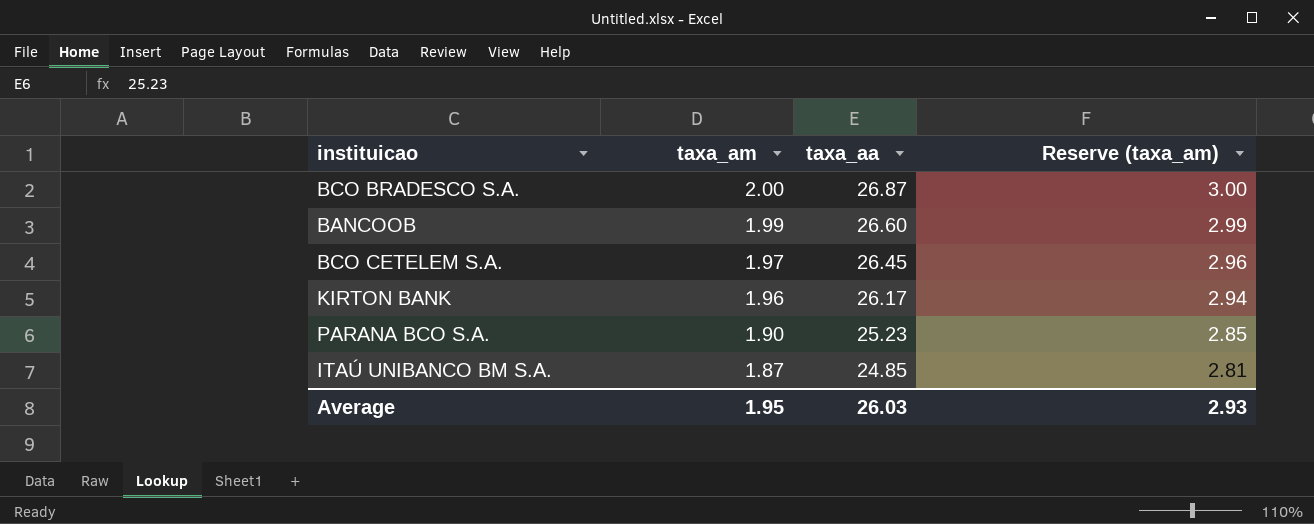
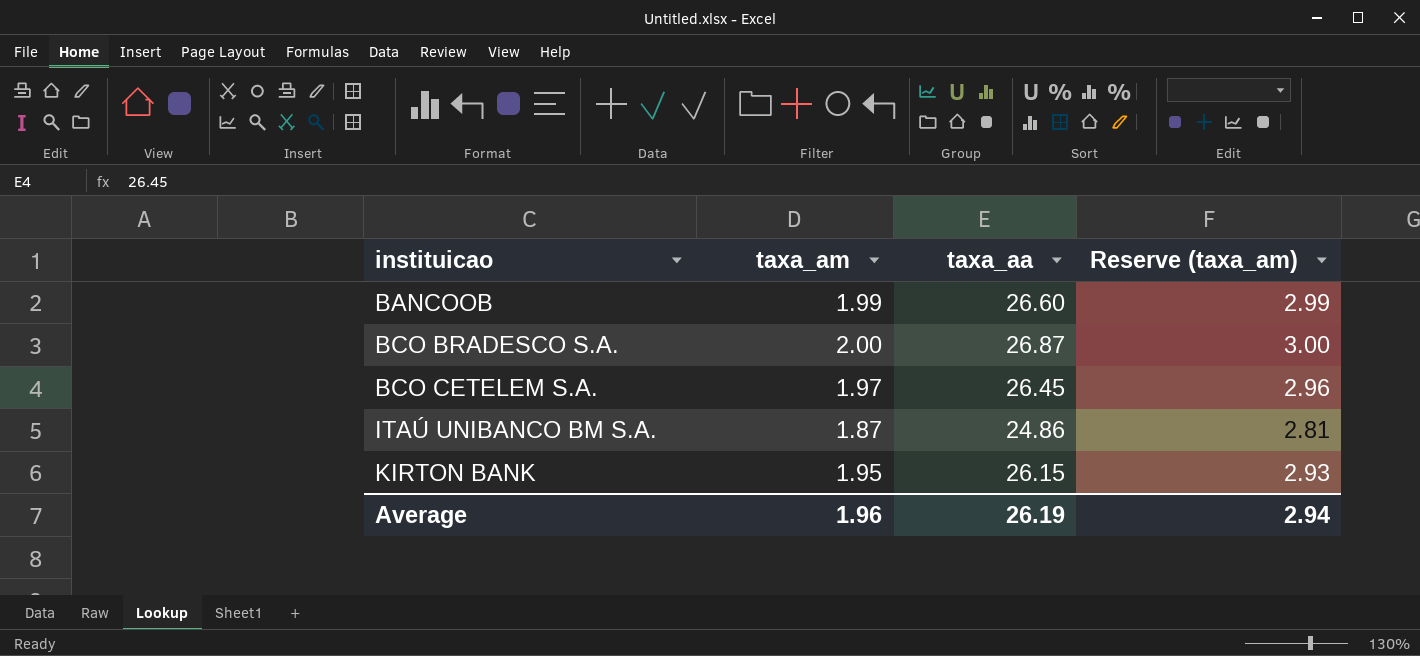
row order: taxa_am descending -> instituicao ascending
row PARANA BCO S.A.: 1.90 | 25.23 | 2.85 -> none
ITAÚ UNIBANCO BM S.A. | taxa_aa: 24.85 -> 24.86
KIRTON BANK | taxa_am: 1.96 -> 1.95
KIRTON BANK | taxa_aa: 26.17 -> 26.15
KIRTON BANK | Reserve (taxa_am): 2.94 -> 2.93
Average | taxa_am: 1.95 -> 1.96
Average | taxa_aa: 26.03 -> 26.19
Average | Reserve (taxa_am): 2.93 -> 2.94

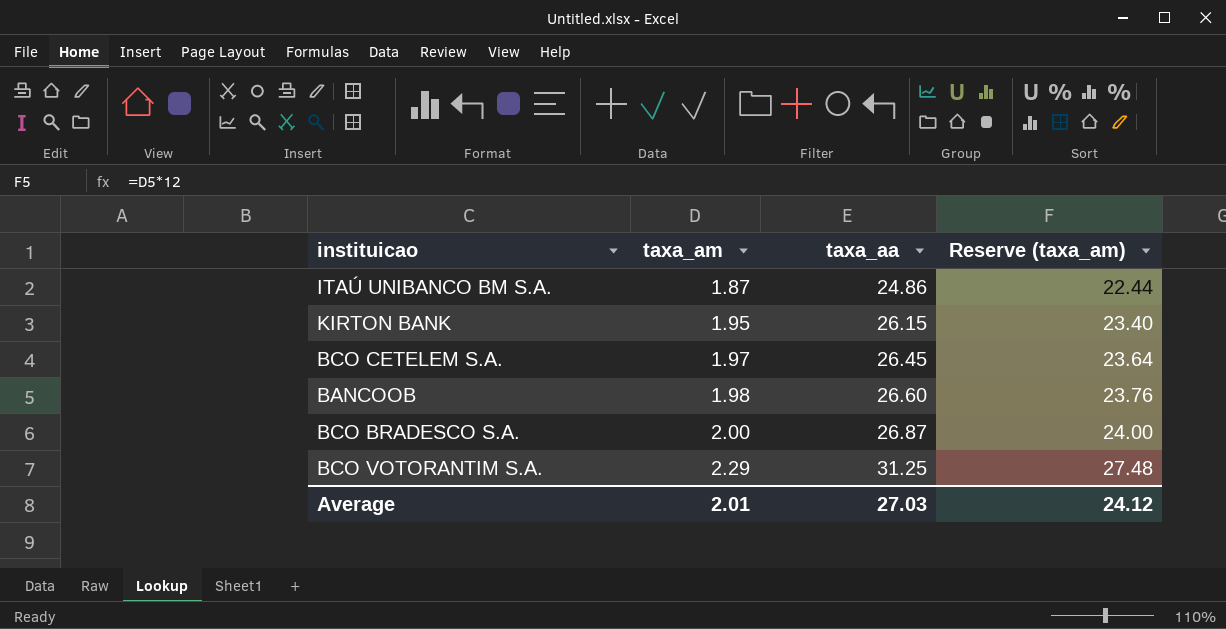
row order: instituicao ascending -> taxa_am ascending
column Reserve (taxa_am) | formula: [taxa_am] * 1.5 -> [taxa_am] * 12
BANCOOB | taxa_am: 1.99 -> 1.98
row BCO VOTORANTIM S.A.: none -> 2.29 | 31.25 | 27.48
Average | taxa_am: 1.96 -> 2.01
Average | taxa_aa: 26.19 -> 27.03
Average | Reserve (taxa_am): 2.94 -> 24.12

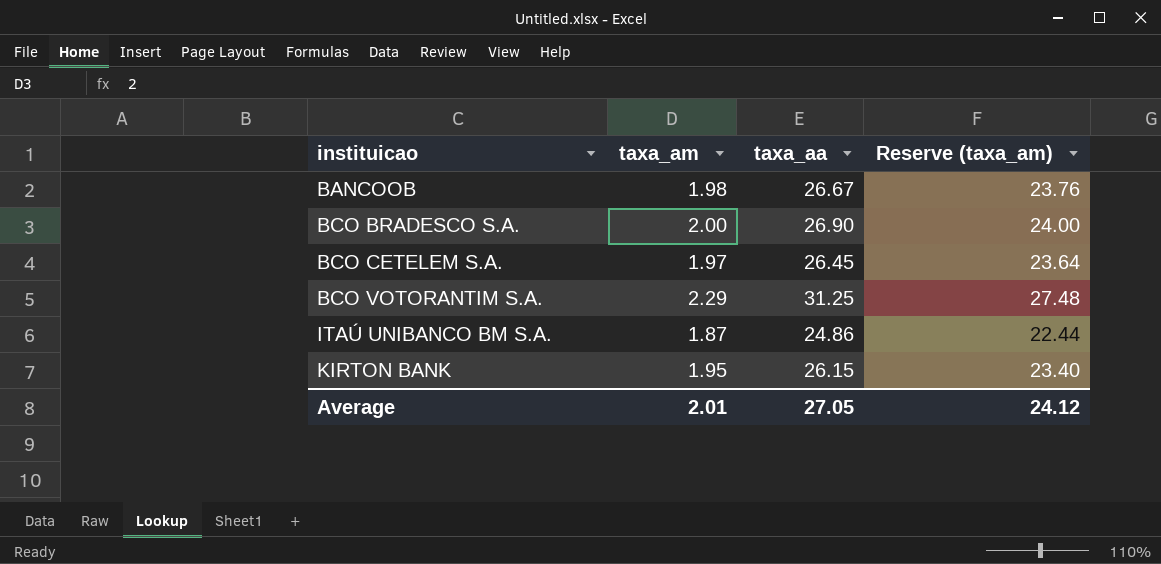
row order: taxa_am ascending -> instituicao ascending
BANCOOB | taxa_aa: 26.60 -> 26.67
BCO BRADESCO S.A. | taxa_aa: 26.87 -> 26.90
Average | taxa_aa: 27.03 -> 27.05

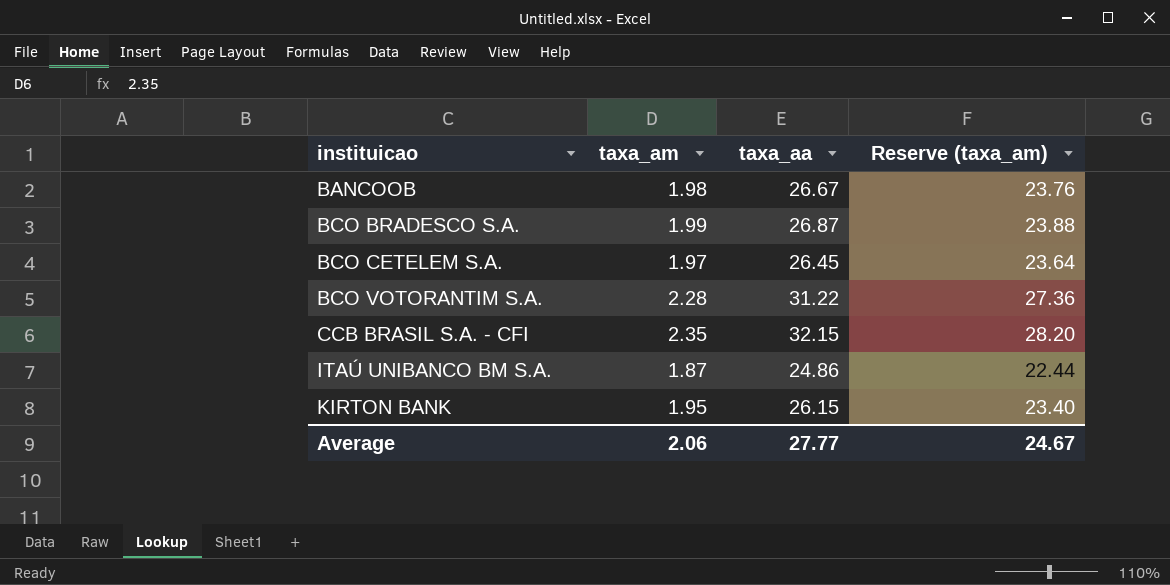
BCO BRADESCO S.A. | taxa_am: 2.00 -> 1.99
BCO BRADESCO S.A. | taxa_aa: 26.90 -> 26.87
BCO BRADESCO S.A. | Reserve (taxa_am): 24.00 -> 23.88
BCO VOTORANTIM S.A. | taxa_am: 2.29 -> 2.28
BCO VOTORANTIM S.A. | taxa_aa: 31.25 -> 31.22
BCO VOTORANTIM S.A. | Reserve (taxa_am): 27.48 -> 27.36
row CCB BRASIL S.A. - CFI: none -> 2.35 | 32.15 | 28.20
Average | taxa_am: 2.01 -> 2.06
Average | taxa_aa: 27.05 -> 27.77
Average | Reserve (taxa_am): 24.12 -> 24.67

